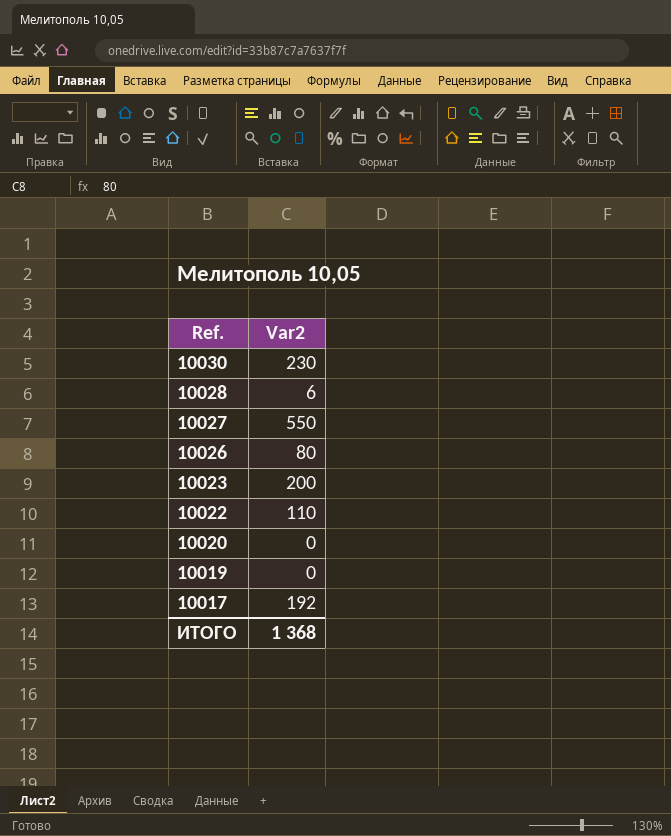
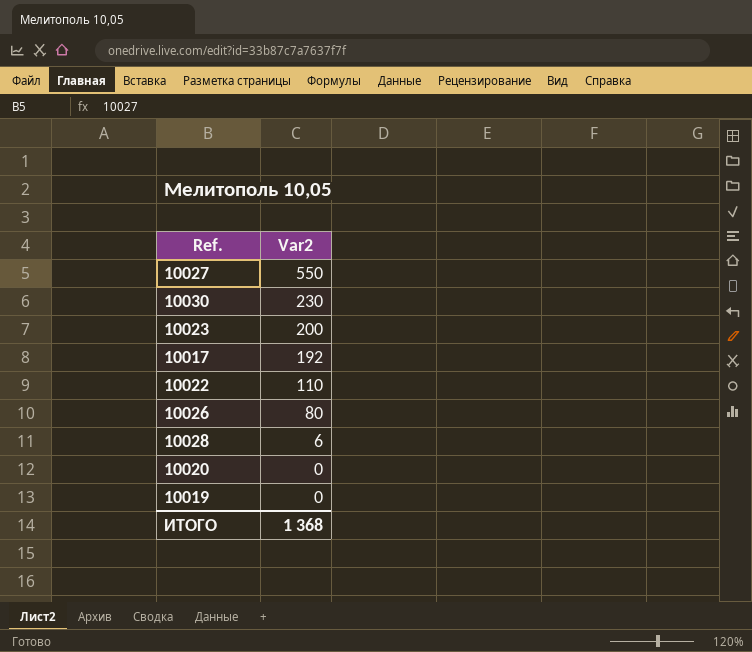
row order: Ref. descending -> Var2 descending

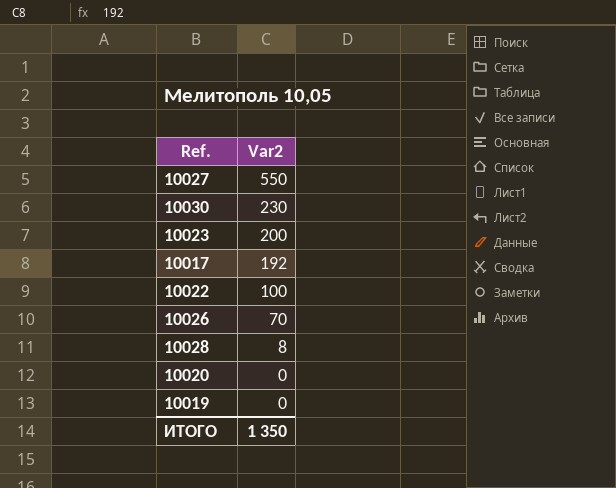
10022 | Var2: 110 -> 100
10026 | Var2: 80 -> 70
10028 | Var2: 6 -> 8
ИТОГО | Var2: 1 368 -> 1 350

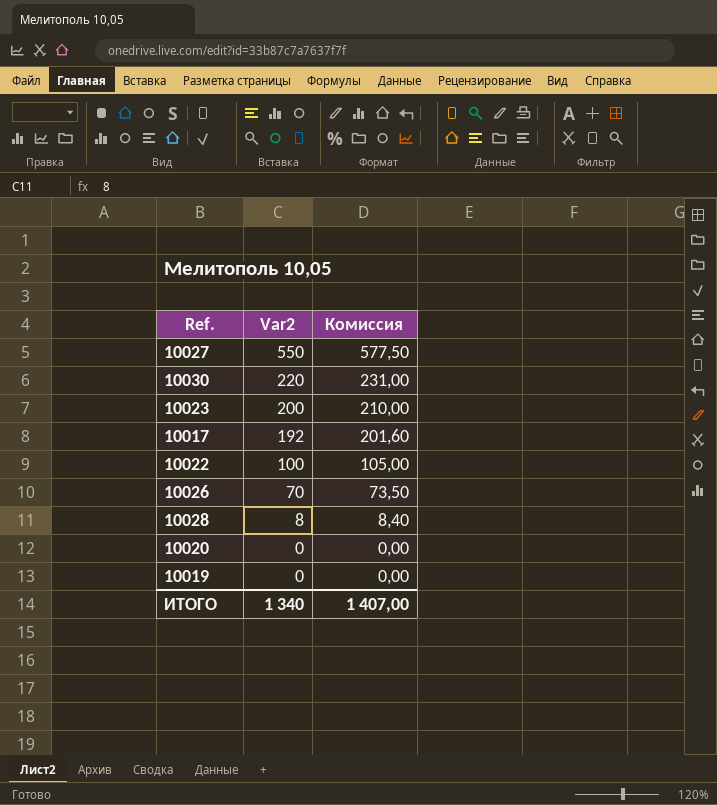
column Комиссия | formula: none -> [Var2] * 1,05
10030 | Var2: 230 -> 220
ИТОГО | Var2: 1 350 -> 1 340

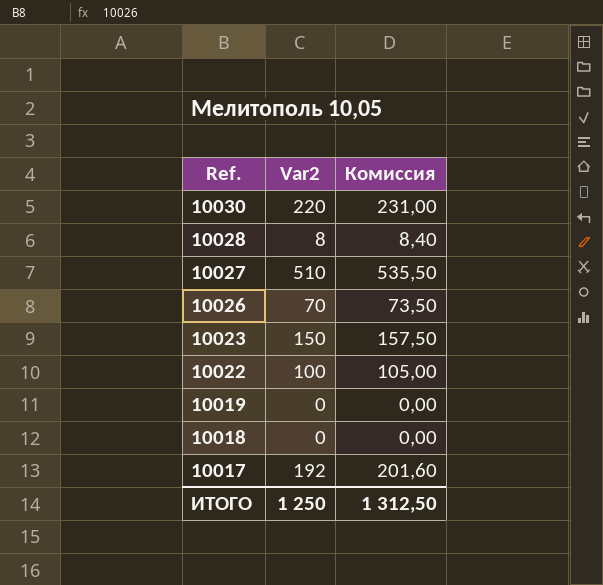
row order: Var2 descending -> Ref. descending
row 10020: 0 | 0,00 -> none
10027 | Var2: 550 -> 510
10027 | Комиссия: 577,50 -> 535,50
10023 | Var2: 200 -> 150
10023 | Комиссия: 210,00 -> 157,50
row 10018: none -> 0 | 0,00
ИТОГО | Var2: 1 340 -> 1 250
ИТОГО | Комиссия: 1 407,00 -> 1 312,50

